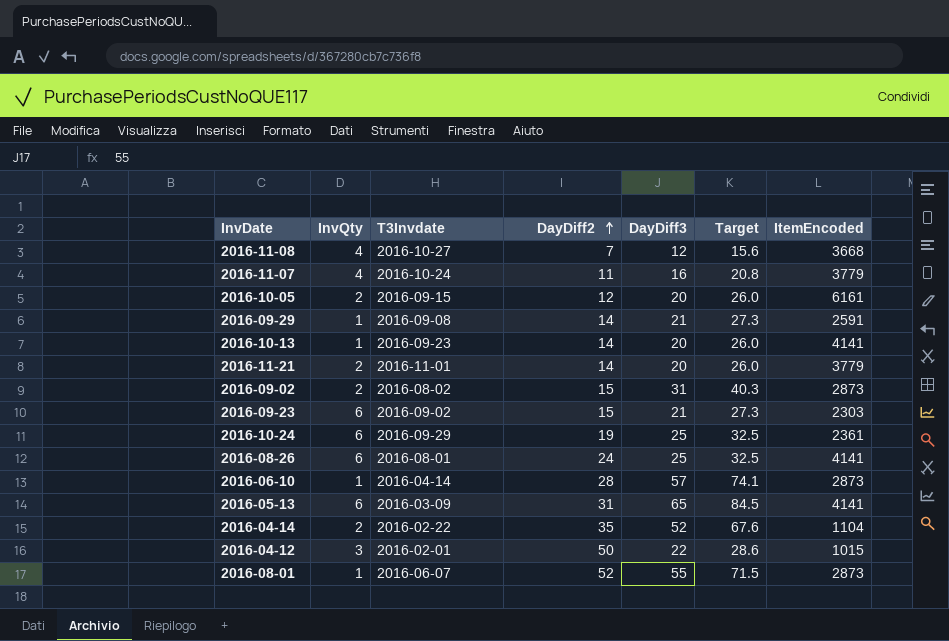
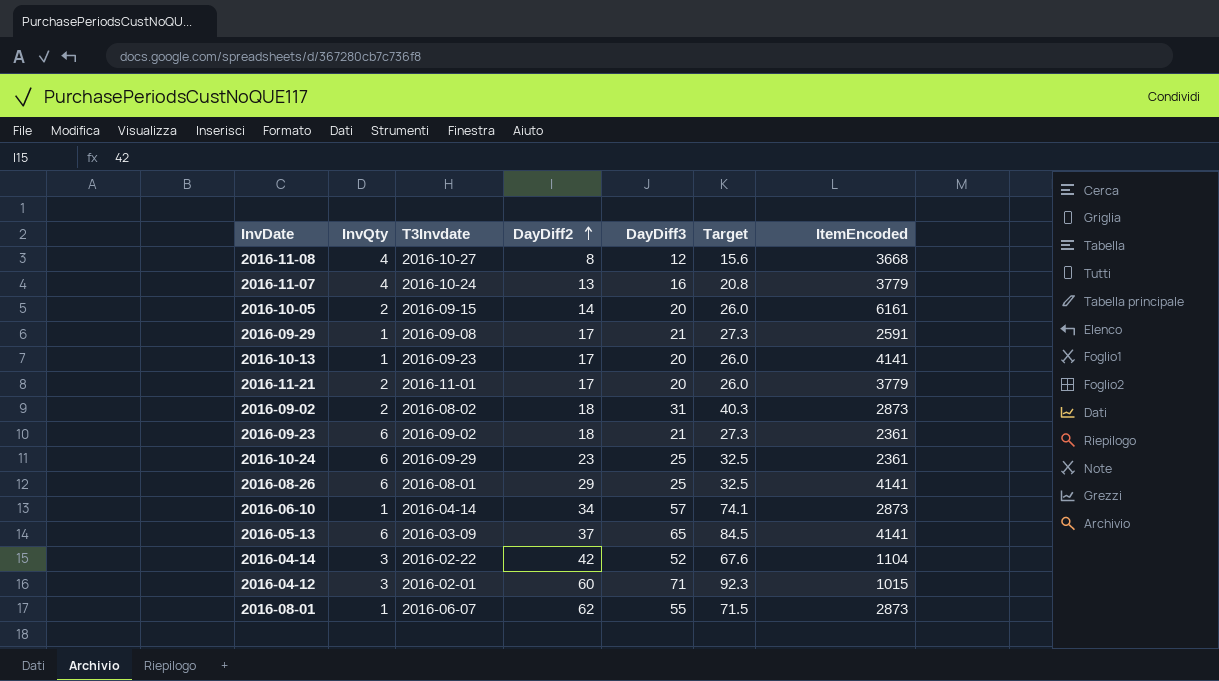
2016-11-08 | DayDiff2: 7 -> 8
2016-11-07 | DayDiff2: 11 -> 13
2016-10-05 | DayDiff2: 12 -> 14
2016-09-29 | DayDiff2: 14 -> 17
2016-10-13 | DayDiff2: 14 -> 17
2016-11-21 | DayDiff2: 14 -> 17
2016-09-02 | DayDiff2: 15 -> 18
2016-09-23 | DayDiff2: 15 -> 18
2016-09-23 | ItemEncoded: 2303 -> 2361
2016-10-24 | DayDiff2: 19 -> 23
2016-08-26 | DayDiff2: 24 -> 29
2016-06-10 | DayDiff2: 28 -> 34
2016-05-13 | DayDiff2: 31 -> 37
2016-04-14 | InvQty: 2 -> 3
2016-04-14 | DayDiff2: 35 -> 42
2016-04-12 | DayDiff2: 50 -> 60
2016-04-12 | DayDiff3: 22 -> 71
2016-04-12 | Target: 28.6 -> 92.3
2016-08-01 | DayDiff2: 52 -> 62

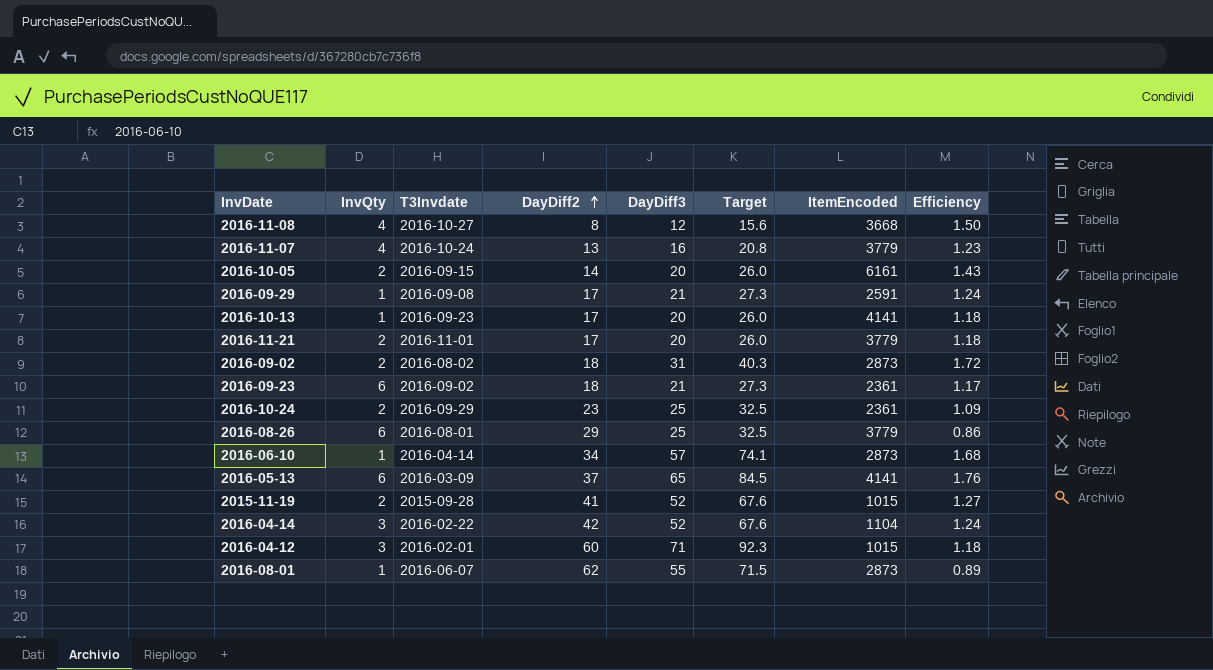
column Efficiency | formula: none -> [DayDiff3] / [DayDiff2]
2016-10-24 | InvQty: 6 -> 2
2016-08-26 | ItemEncoded: 4141 -> 3779
row 2015-11-19: none -> 2 | 2015-09-28 | 41 | 52 | 67.6 | 1015 | 1.27

